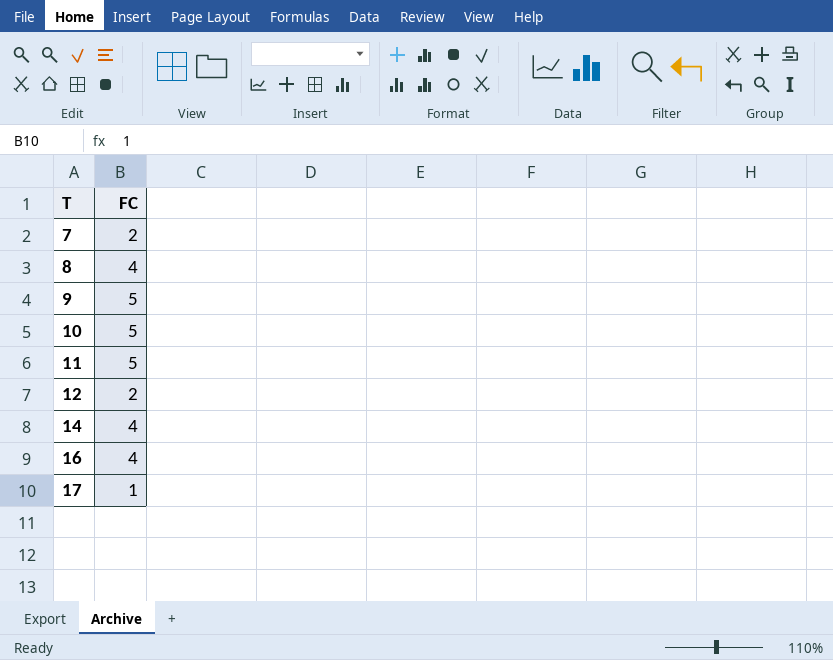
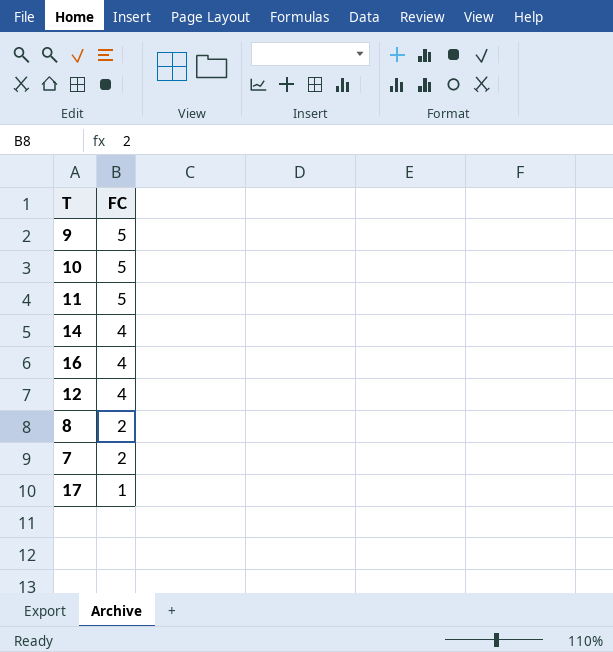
row order: T ascending -> FC descending
12 | FC: 2 -> 4
8 | FC: 4 -> 2

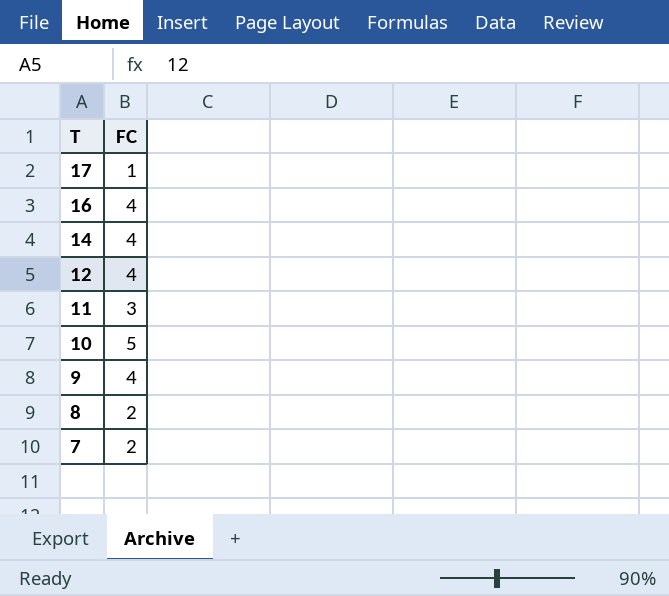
row order: FC descending -> T descending
11 | FC: 5 -> 3
9 | FC: 5 -> 4

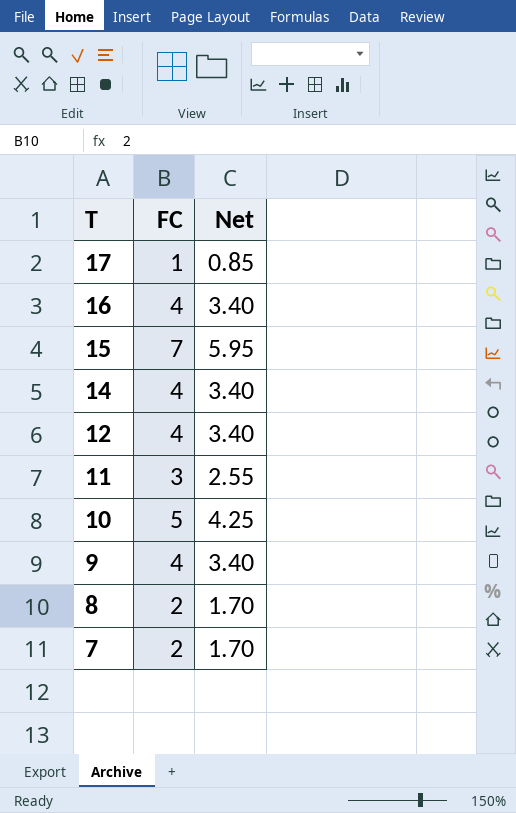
column Net | formula: none -> [FC] * 0.85
row 15: none -> 7 | 5.95

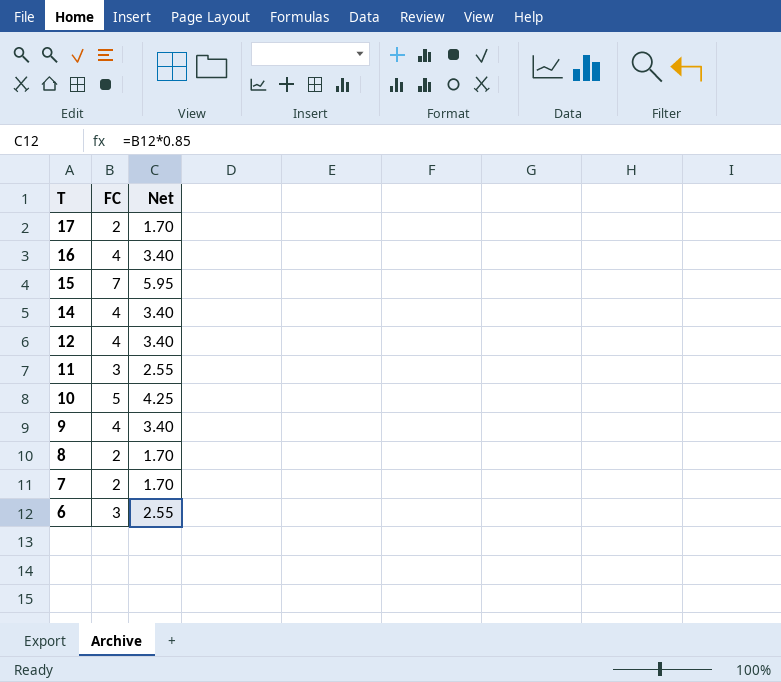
17 | FC: 1 -> 2
17 | Net: 0.85 -> 1.70
row 6: none -> 3 | 2.55

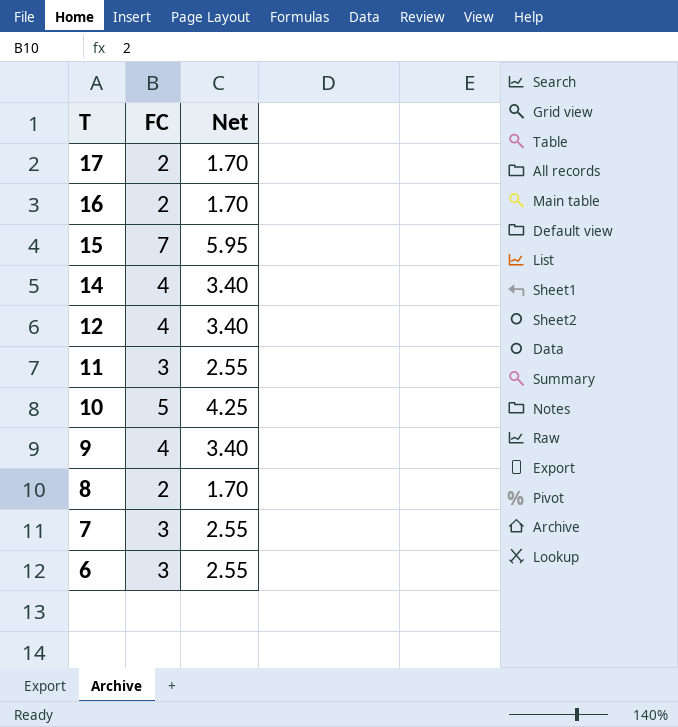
16 | FC: 4 -> 2
16 | Net: 3.40 -> 1.70
7 | FC: 2 -> 3
7 | Net: 1.70 -> 2.55

